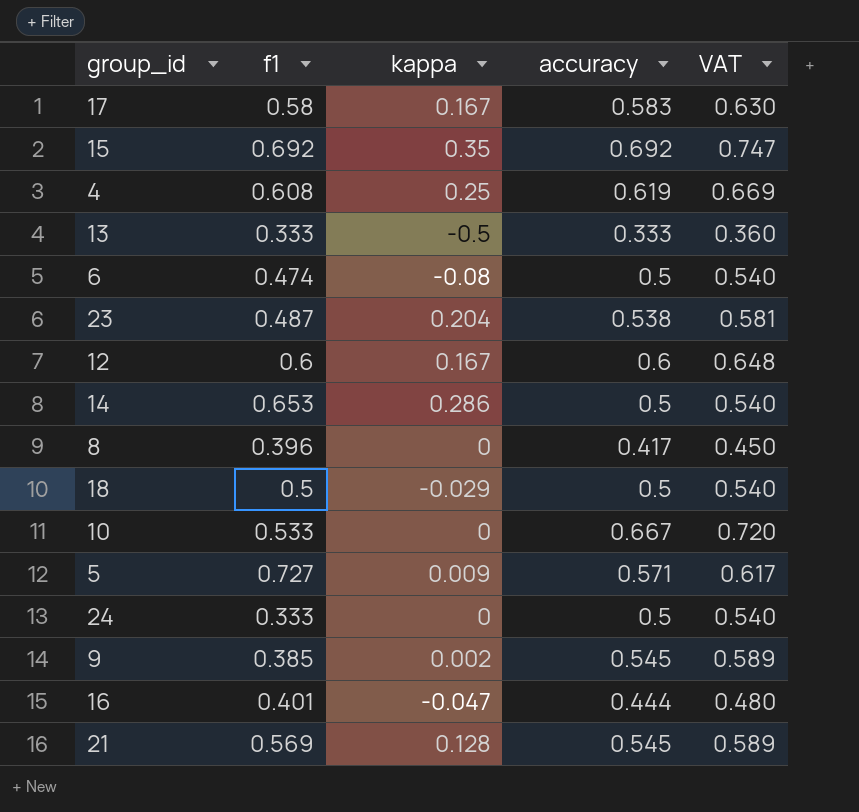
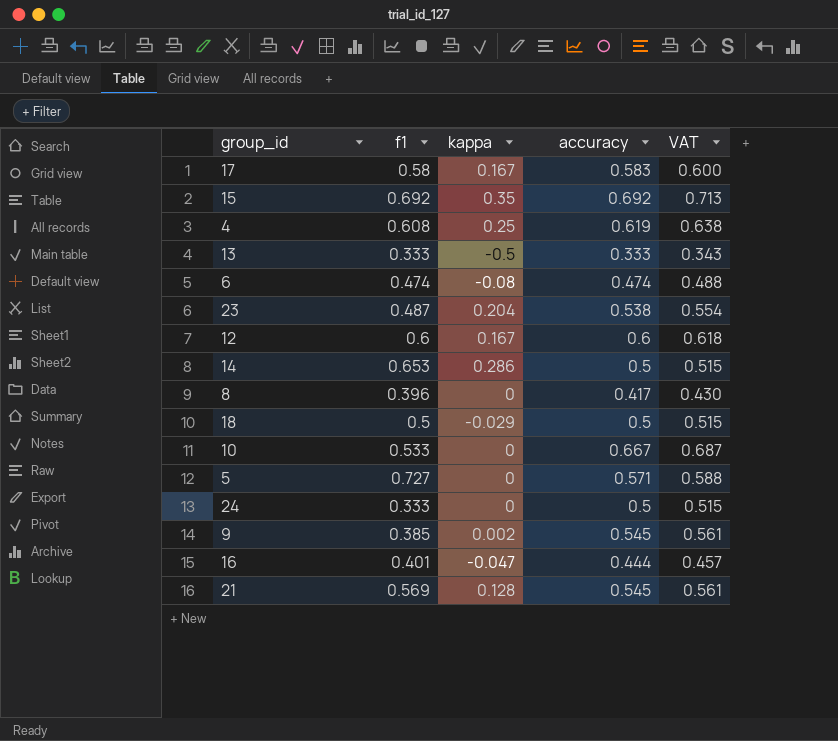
column VAT | formula: [accuracy] * 1.08 -> [accuracy] * 1.03
6 | accuracy: 0.5 -> 0.474
5 | kappa: 0.009 -> 0

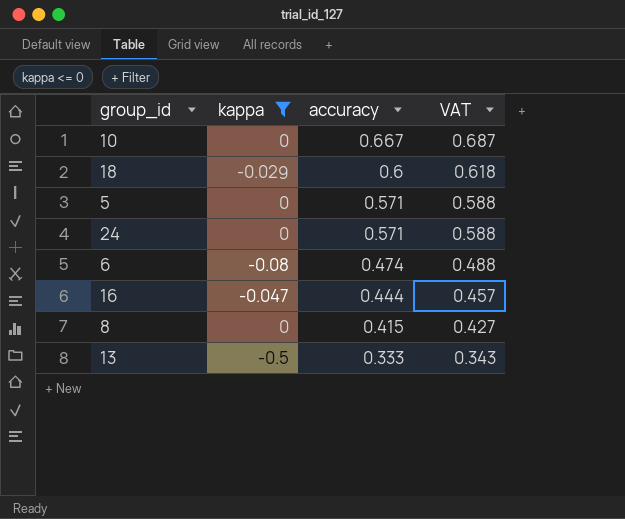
filter: none -> kappa <= 0
row order: none -> accuracy descending
column f1 | position: 2 -> none
18 | accuracy: 0.5 -> 0.6
18 | VAT: 0.515 -> 0.618
24 | accuracy: 0.5 -> 0.571
24 | VAT: 0.515 -> 0.588
8 | accuracy: 0.417 -> 0.415
8 | VAT: 0.430 -> 0.427

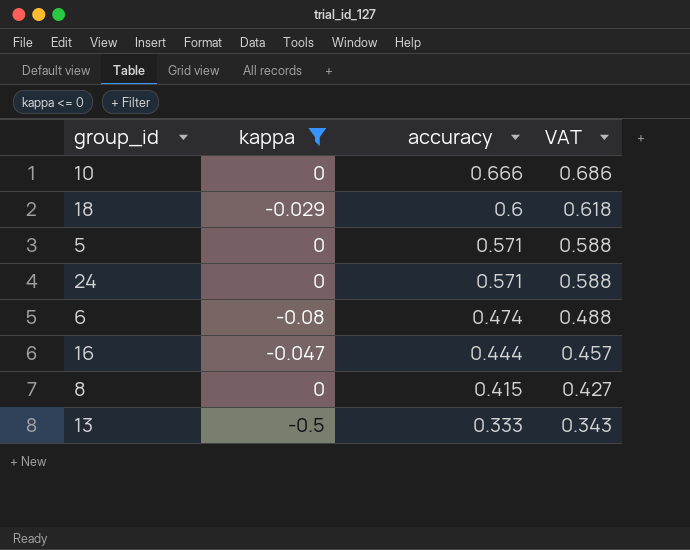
10 | accuracy: 0.667 -> 0.666
10 | VAT: 0.687 -> 0.686

